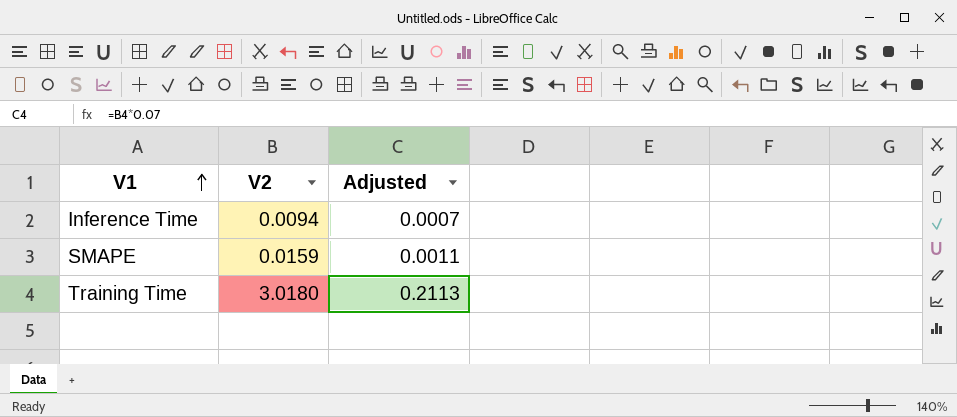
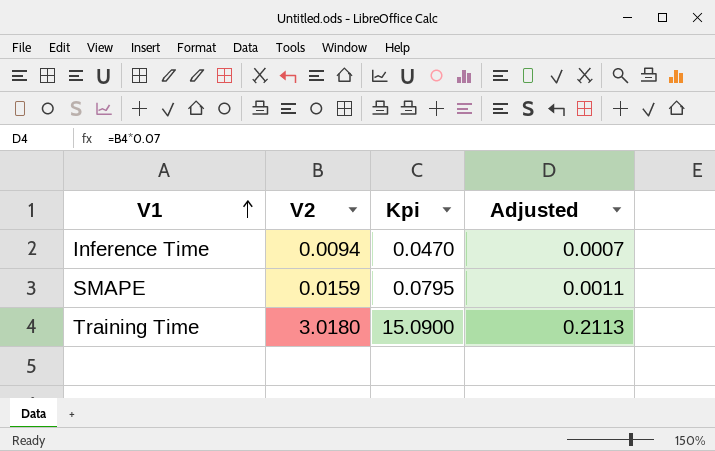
column Kpi | formula: none -> [V2] * 5

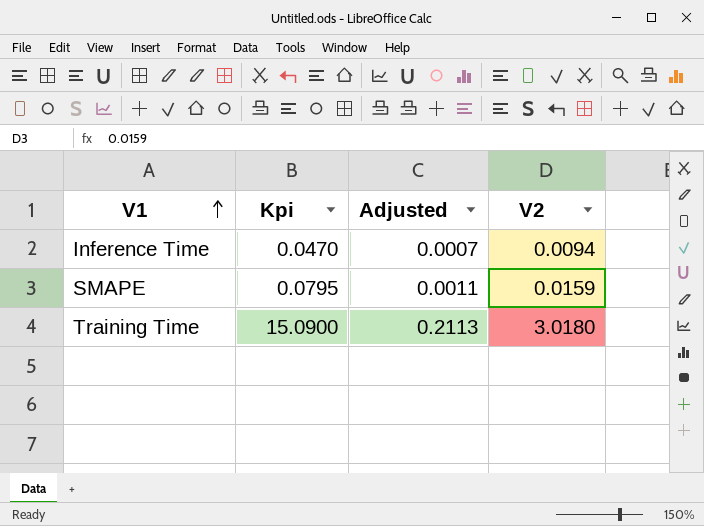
column V2 | position: 2 -> 4

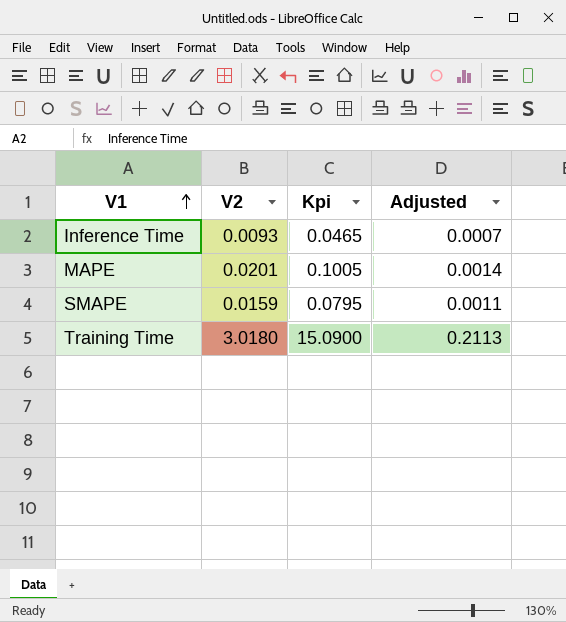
column V2 | position: 4 -> 2
Inference Time | V2: 0.0094 -> 0.0093
Inference Time | Kpi: 0.0470 -> 0.0465
row MAPE: none -> 0.0201 | 0.1005 | 0.0014

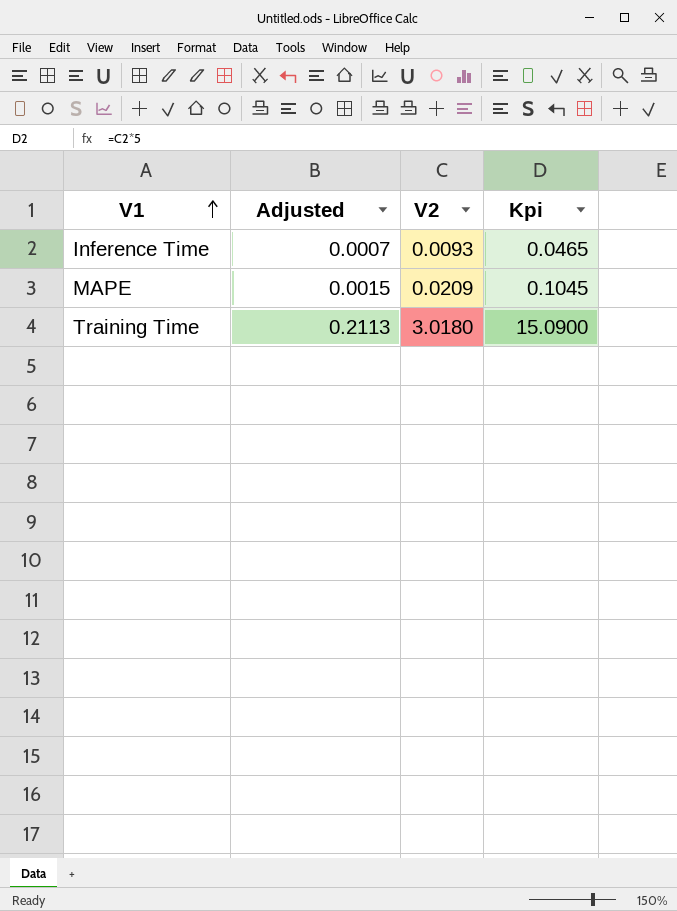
column Adjusted | position: 4 -> 2
row SMAPE: 0.0159 | 0.0795 | 0.0011 -> none
MAPE | Adjusted: 0.0014 -> 0.0015
MAPE | V2: 0.0201 -> 0.0209
MAPE | Kpi: 0.1005 -> 0.1045

